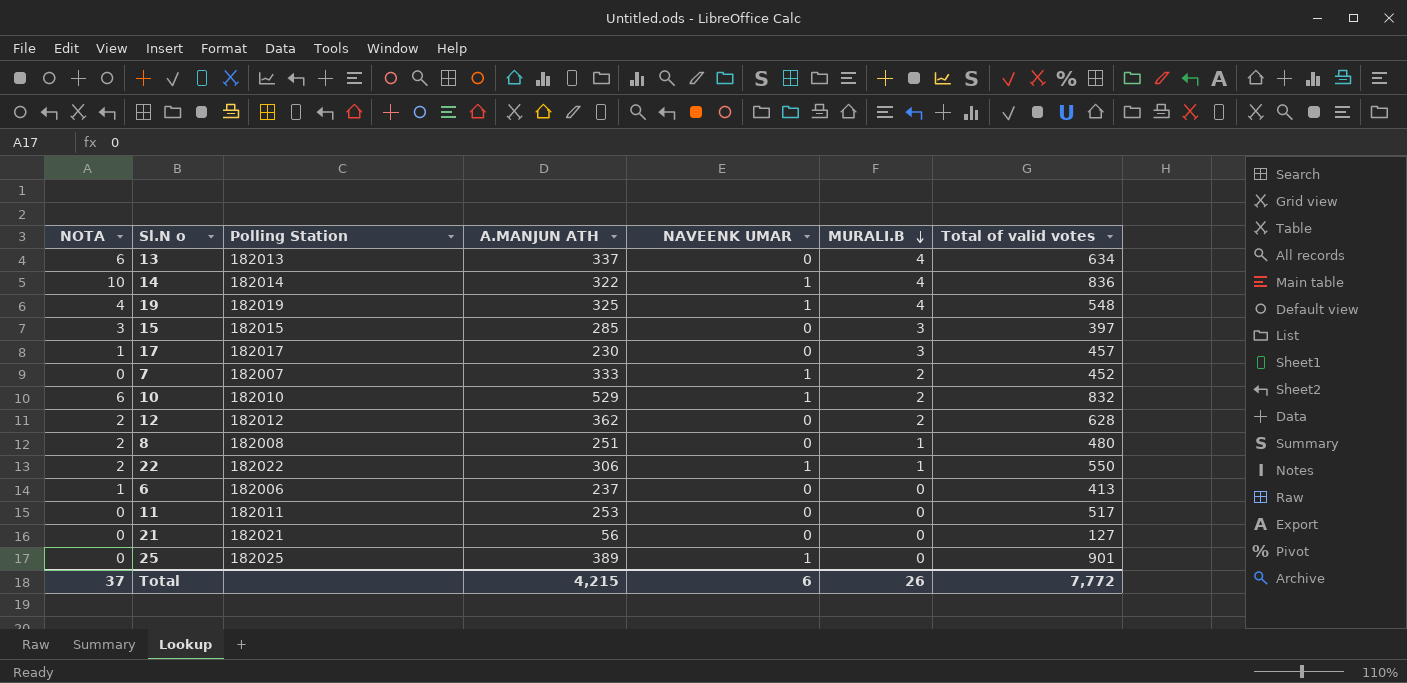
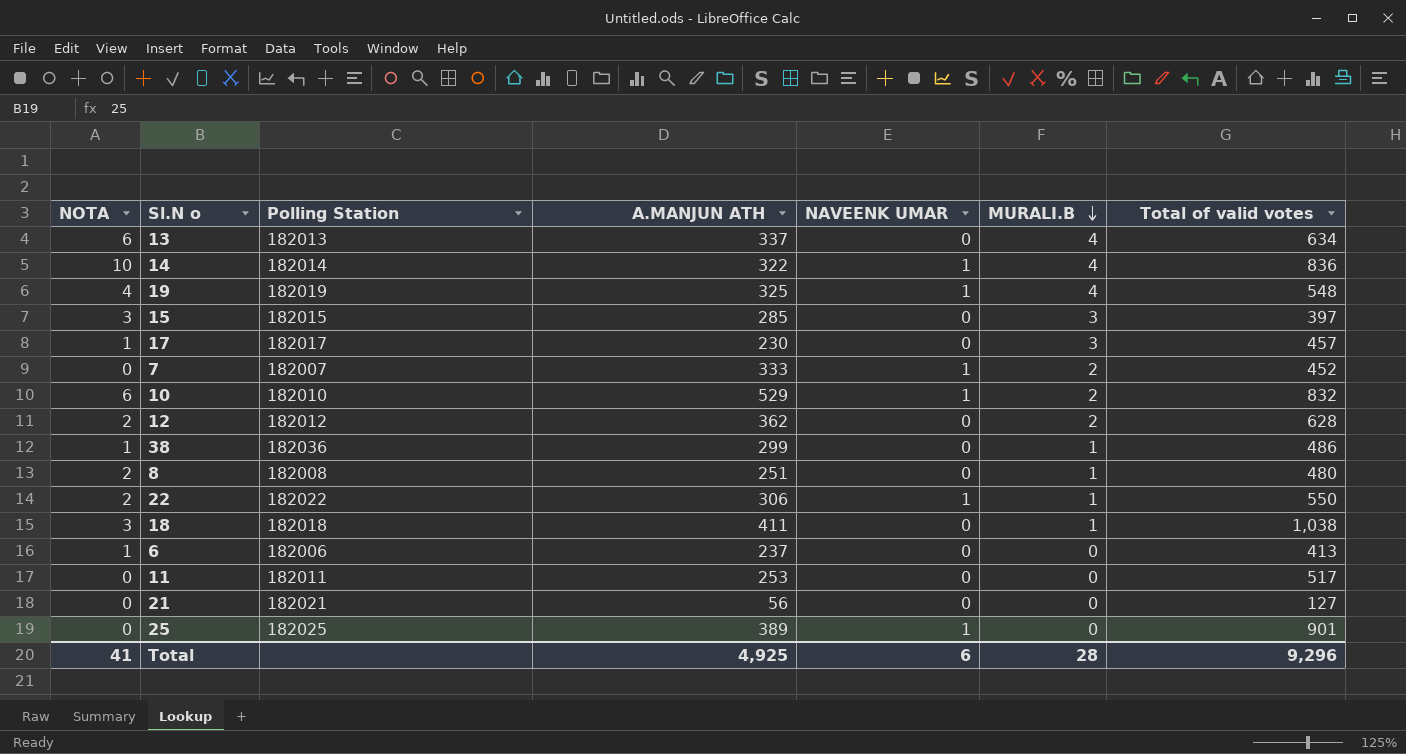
row 38: none -> 1 | 182036 | 299 | 0 | 1 | 486
row 18: none -> 3 | 182018 | 411 | 0 | 1 | 1,038
Total | NOTA: 37 -> 41
Total | A.MANJUN ATH: 4,215 -> 4,925
Total | MURALI.B: 26 -> 28
Total | Total of valid votes: 7,772 -> 9,296

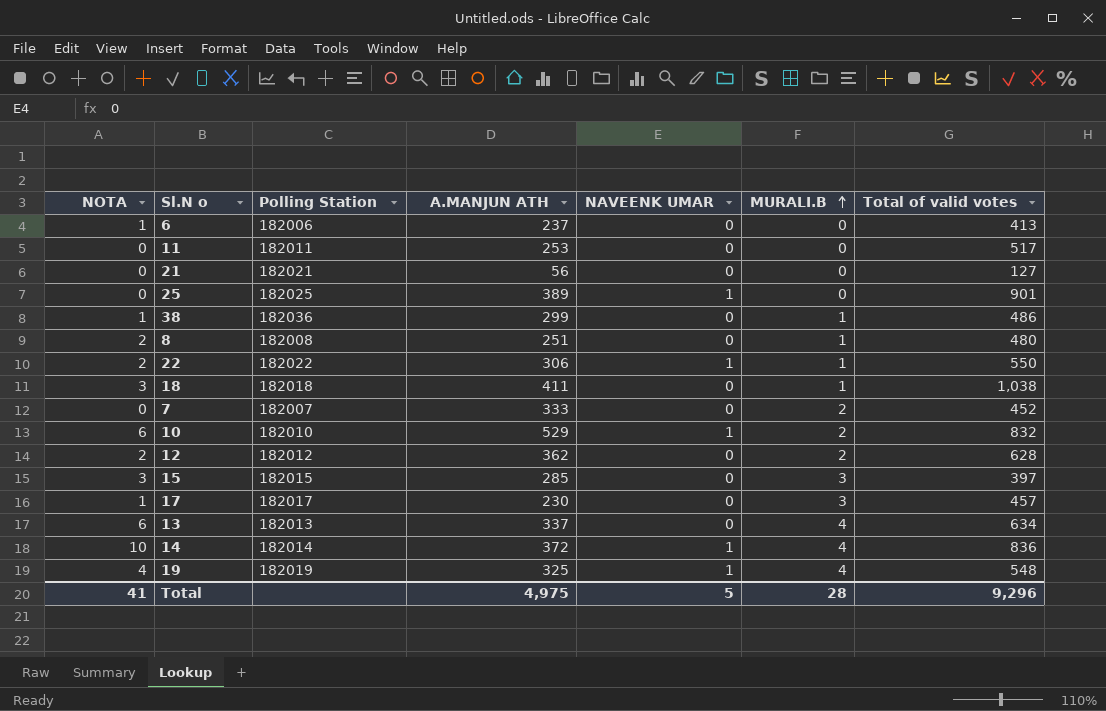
row order: MURALI.B descending -> MURALI.B ascending
7 | NAVEENK UMAR: 1 -> 0
14 | A.MANJUN ATH: 322 -> 372
Total | A.MANJUN ATH: 4,925 -> 4,975
Total | NAVEENK UMAR: 6 -> 5

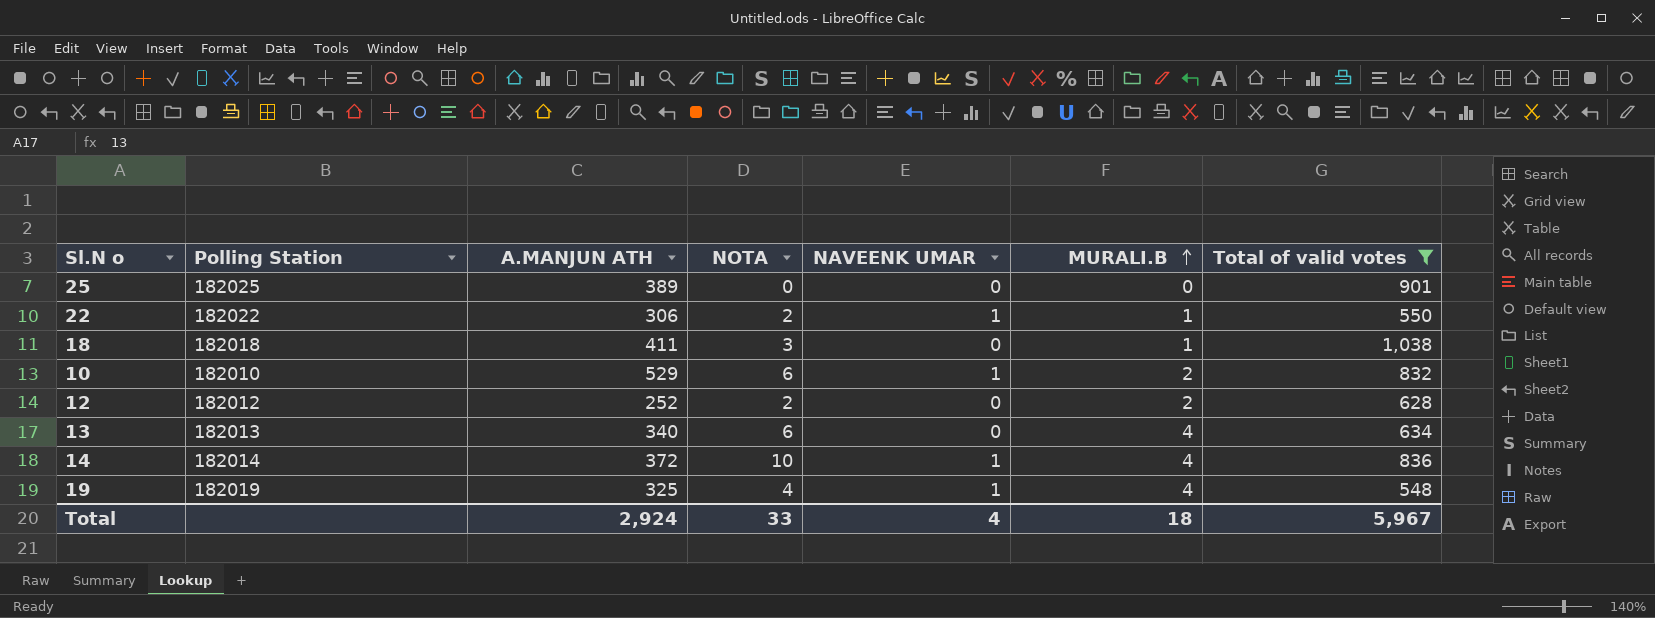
filter: none -> Total of valid votes >= 548
column NOTA | position: 1 -> 4
25 | NAVEENK UMAR: 1 -> 0
12 | A.MANJUN ATH: 362 -> 252
13 | A.MANJUN ATH: 337 -> 340
Total | A.MANJUN ATH: 4,975 -> 2,924
Total | NOTA: 41 -> 33
Total | NAVEENK UMAR: 5 -> 4
Total | MURALI.B: 28 -> 18
Total | Total of valid votes: 9,296 -> 5,967

